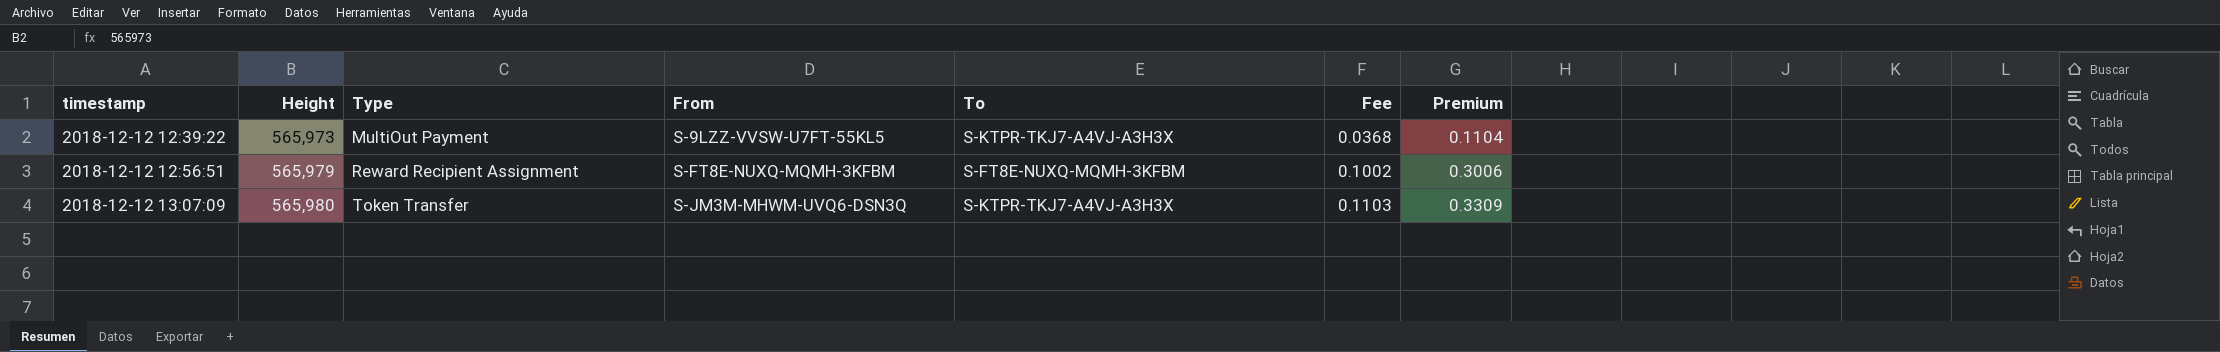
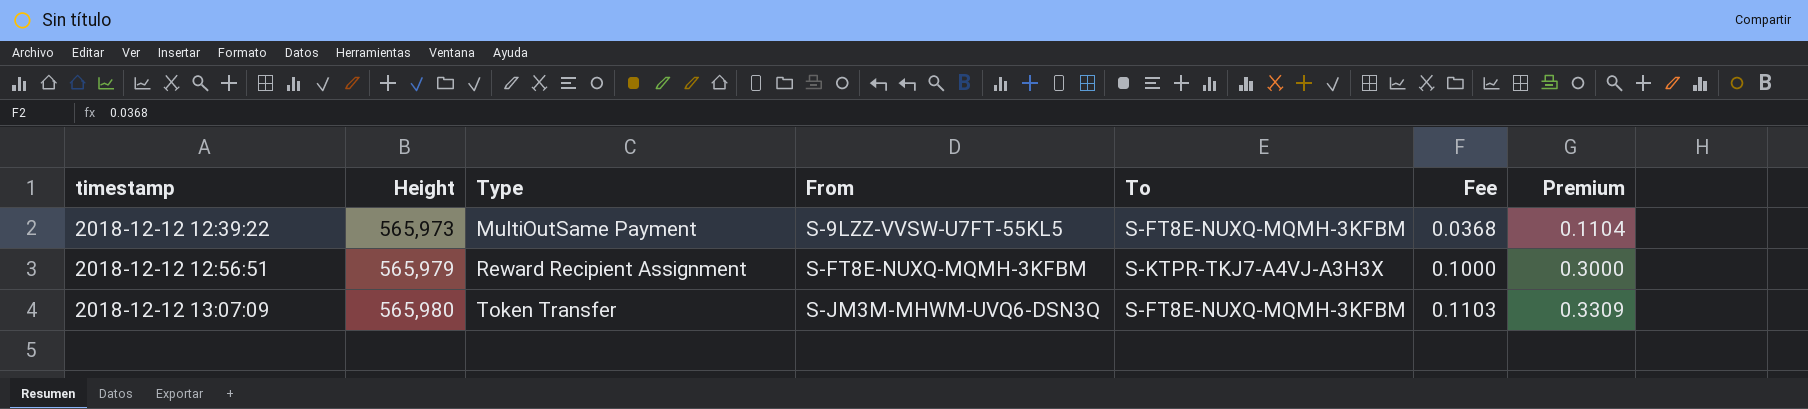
2018-12-12 12:39:22 | Type: MultiOut Payment -> MultiOutSame Payment
2018-12-12 12:39:22 | To: S-KTPR-TKJ7-A4VJ-A3H3X -> S-FT8E-NUXQ-MQMH-3KFBM
2018-12-12 12:56:51 | To: S-FT8E-NUXQ-MQMH-3KFBM -> S-KTPR-TKJ7-A4VJ-A3H3X
2018-12-12 12:56:51 | Fee: 0.1002 -> 0.1000
2018-12-12 12:56:51 | Premium: 0.3006 -> 0.3000
2018-12-12 13:07:09 | To: S-KTPR-TKJ7-A4VJ-A3H3X -> S-FT8E-NUXQ-MQMH-3KFBM

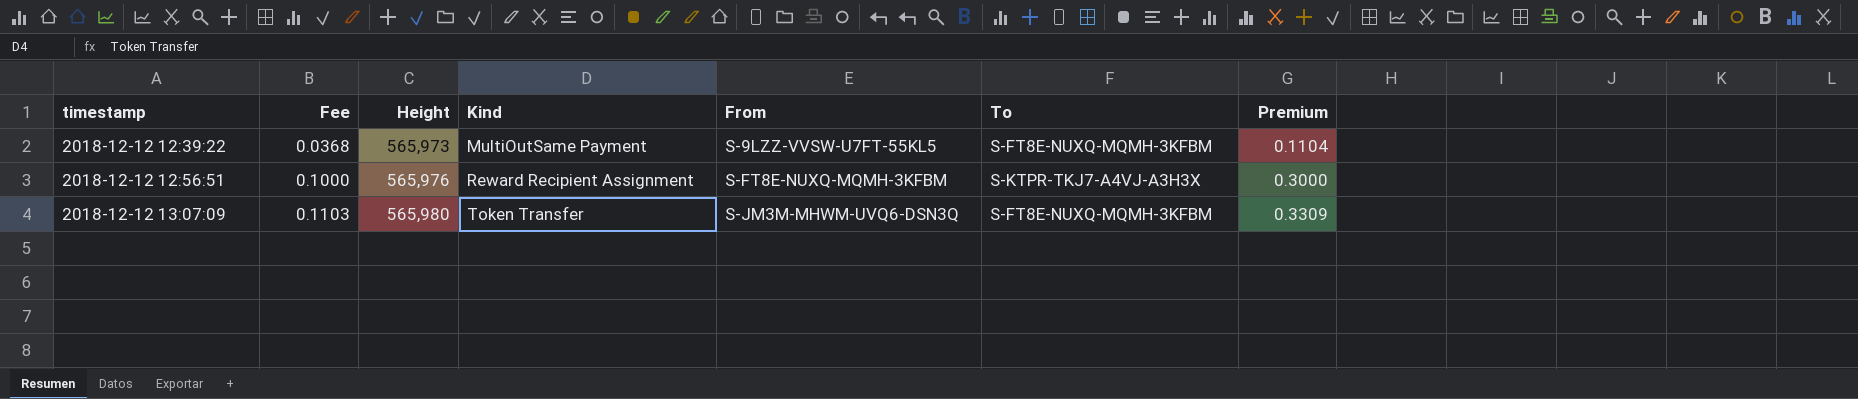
column Fee | position: 6 -> 2
column name: Type -> Kind
2018-12-12 12:56:51 | Height: 565,979 -> 565,976

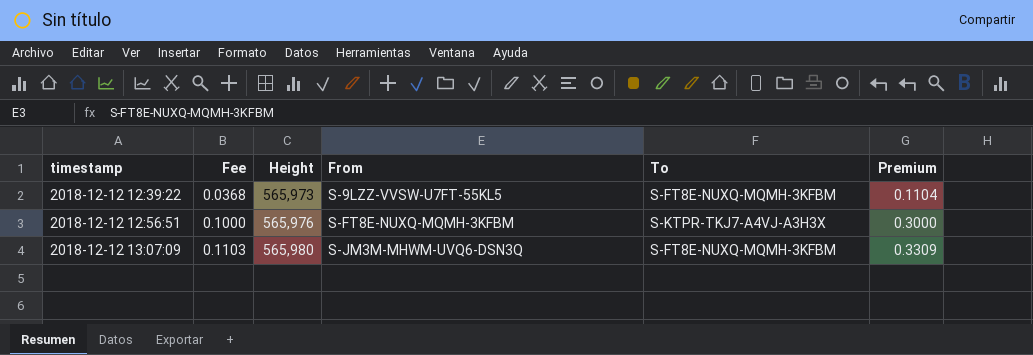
column Kind | position: 4 -> none

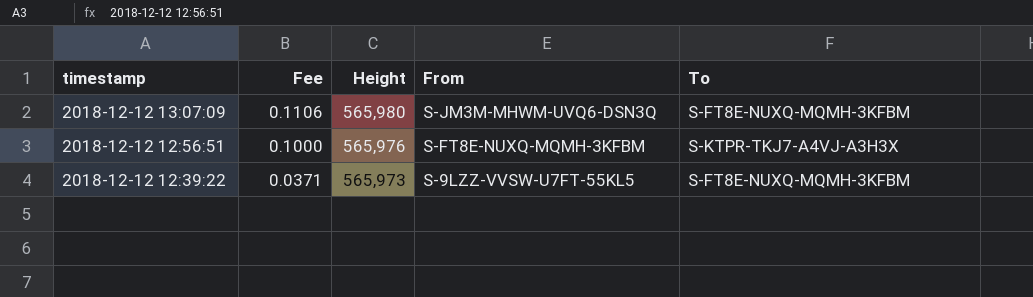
row order: timestamp ascending -> timestamp descending
column Premium | formula: [Fee] * 3 -> none
2018-12-12 13:07:09 | Fee: 0.1103 -> 0.1106
2018-12-12 12:39:22 | Fee: 0.0368 -> 0.0371

